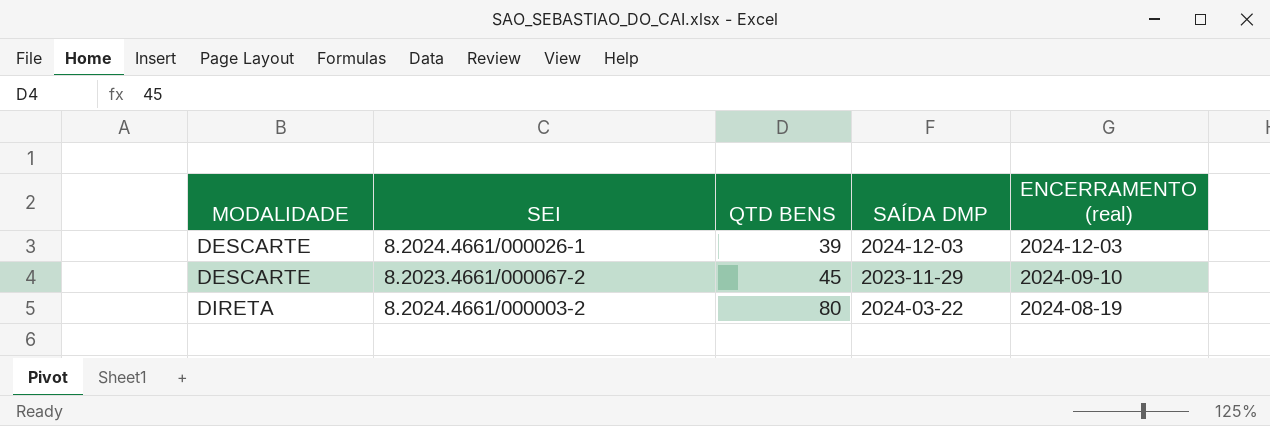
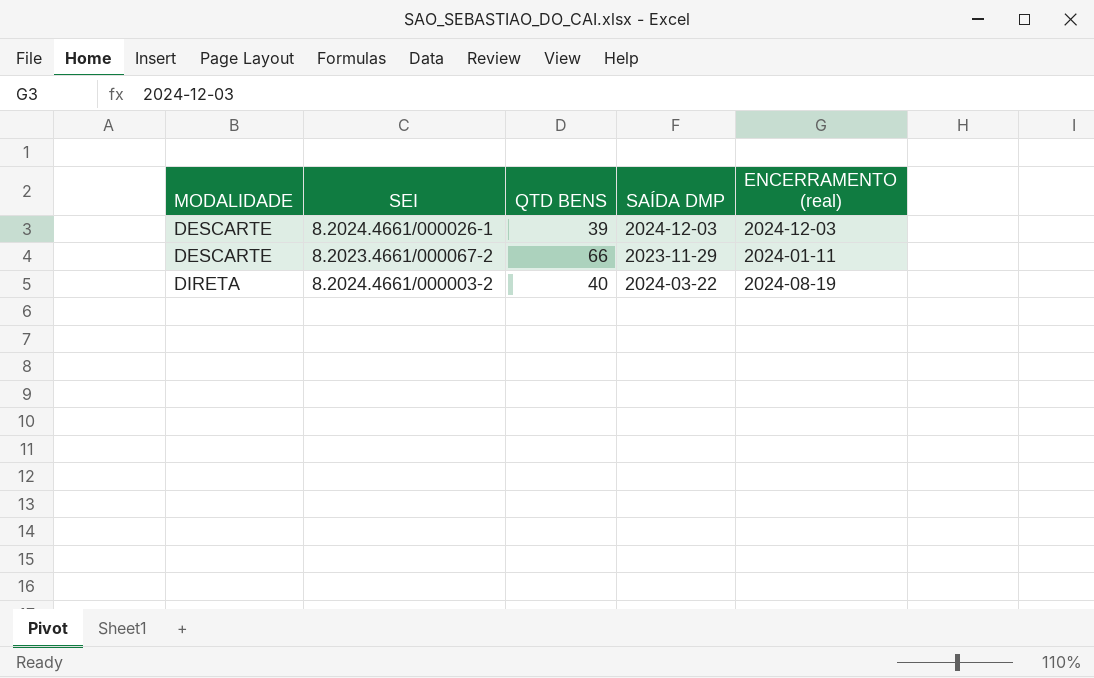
8.2023.4661/000067-2 | QTD BENS: 45 -> 66
8.2023.4661/000067-2 | ENCERRAMENTO (real): 2024-09-10 -> 2024-01-11
8.2024.4661/000003-2 | QTD BENS: 80 -> 40

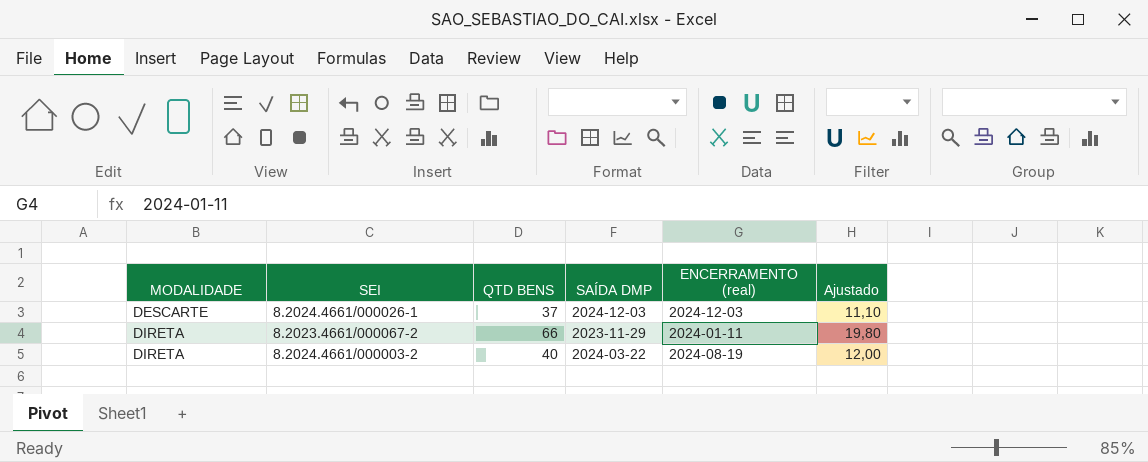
column Ajustado | formula: none -> [QTD BENS] * 0,3
8.2024.4661/000026-1 | QTD BENS: 39 -> 37
8.2023.4661/000067-2 | MODALIDADE: DESCARTE -> DIRETA

